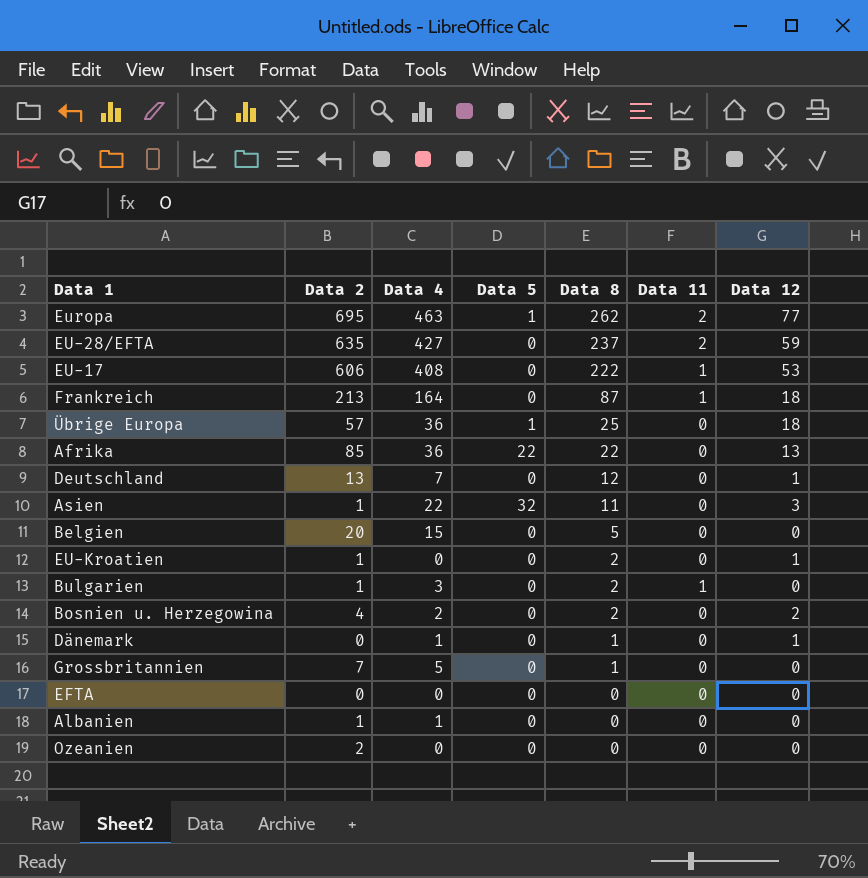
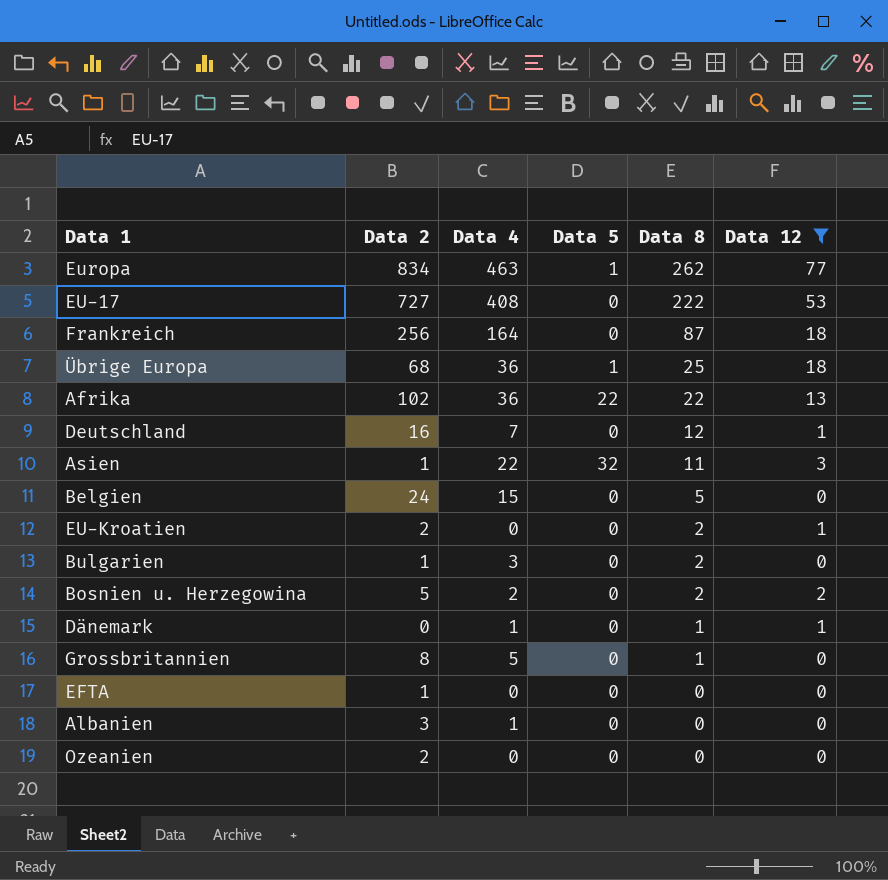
filter: none -> Data 12 != 59
column Data 11 | position: 6 -> none
Europa | Data 2: 695 -> 834
EU-17 | Data 2: 606 -> 727
Frankreich | Data 2: 213 -> 256
Übrige Europa | Data 2: 57 -> 68
Afrika | Data 2: 85 -> 102
Deutschland | Data 2: 13 -> 16
Belgien | Data 2: 20 -> 24
EU-Kroatien | Data 2: 1 -> 2
Bosnien u. Herzegowina | Data 2: 4 -> 5
Grossbritannien | Data 2: 7 -> 8
EFTA | Data 2: 0 -> 1
Albanien | Data 2: 1 -> 3

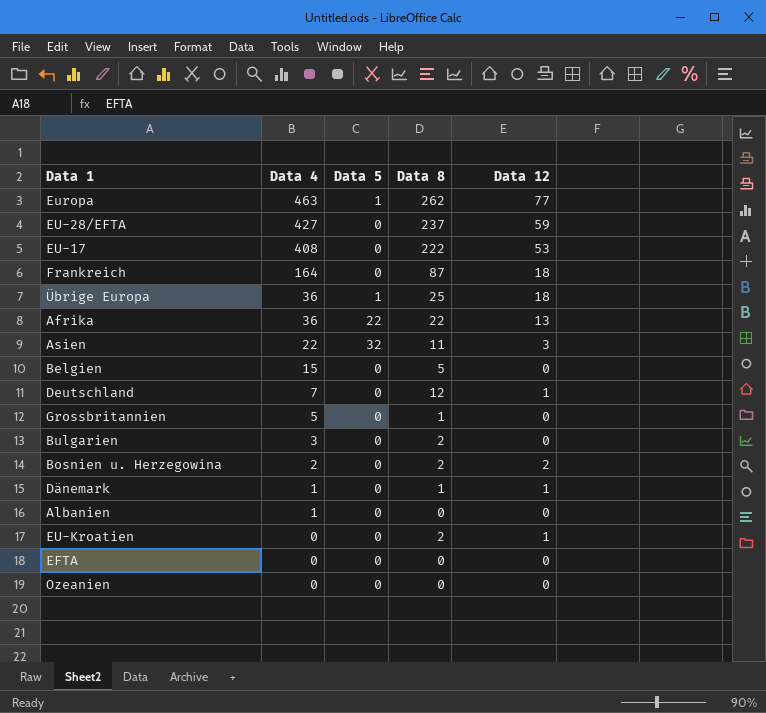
filter: Data 12 != 59 -> none
row order: Data 8 descending -> Data 4 descending
column Data 2 | position: 2 -> none

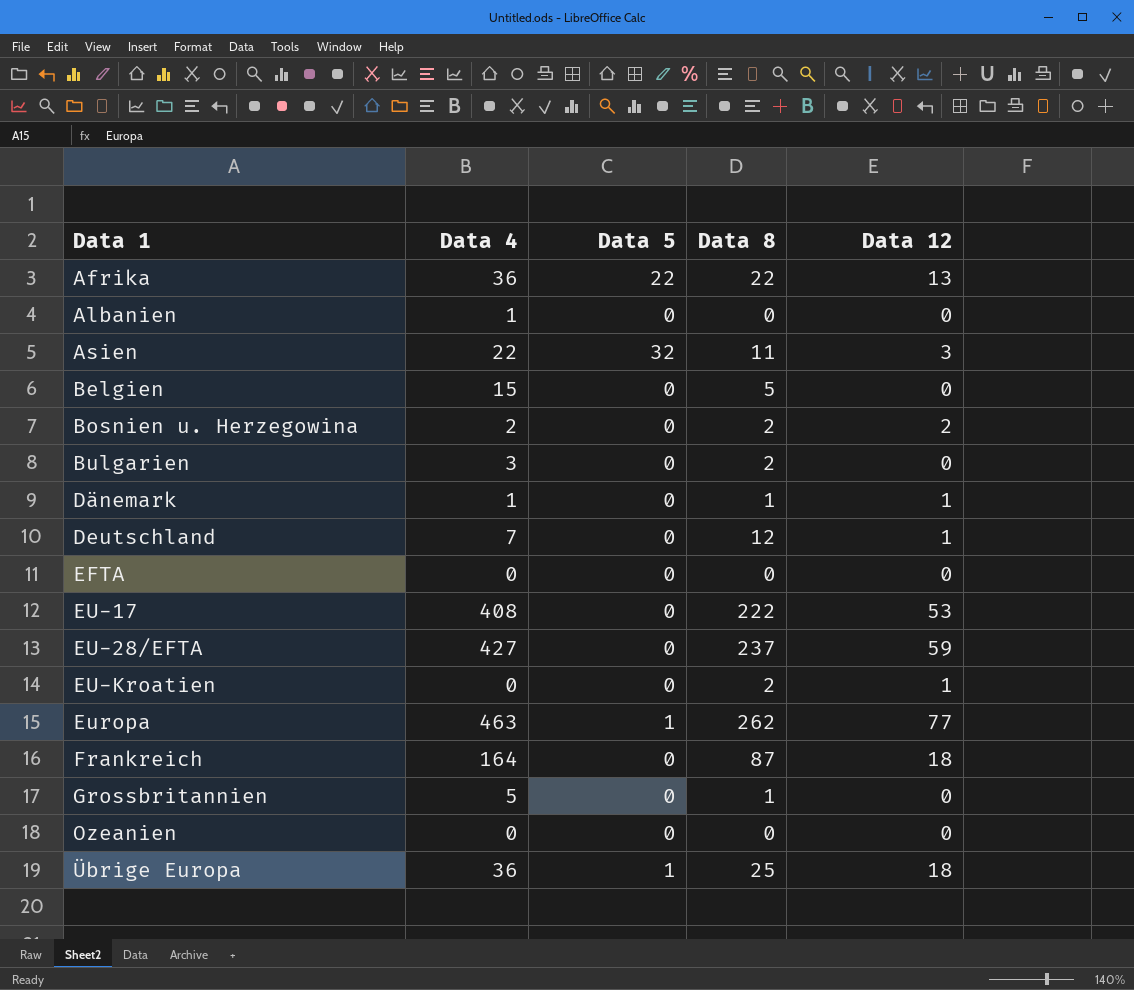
row order: Data 4 descending -> Data 1 ascending

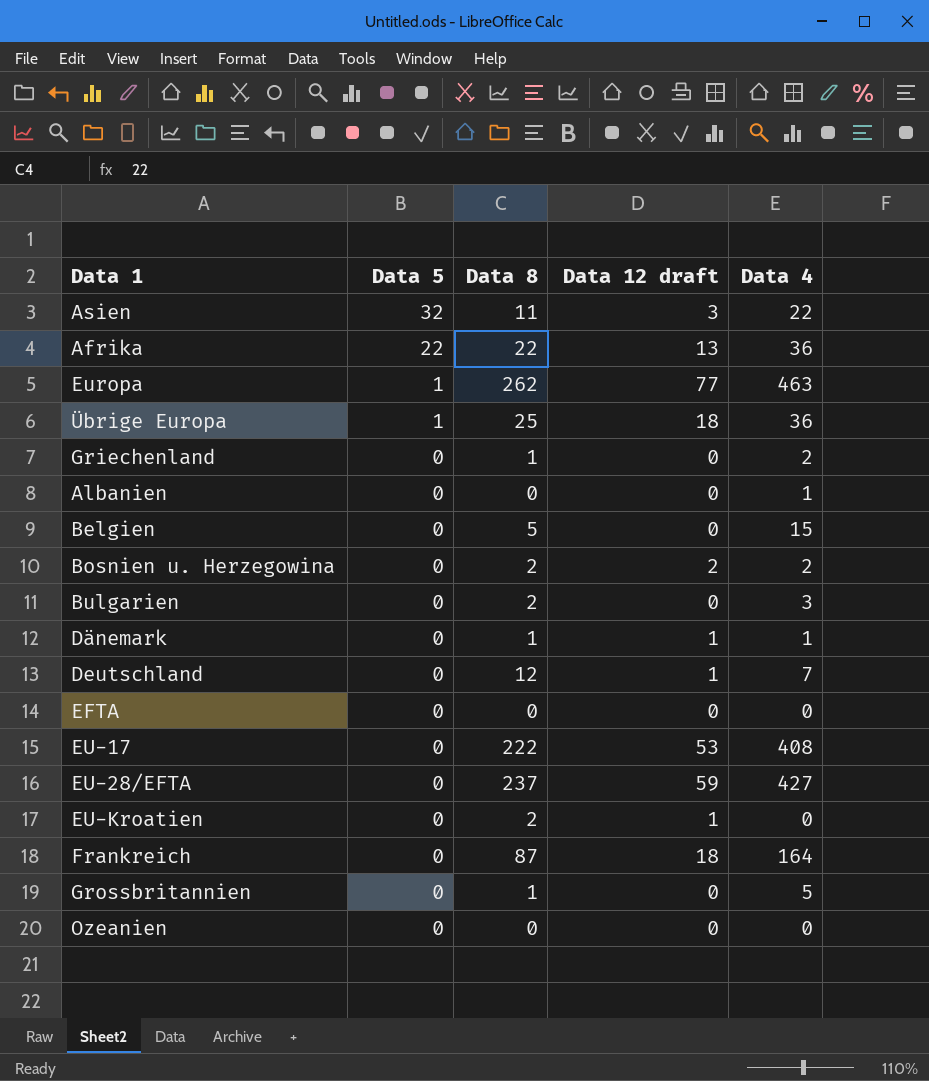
row order: Data 1 ascending -> Data 5 descending
column name: Data 12 -> Data 12 draft
column Data 4 | position: 2 -> 5
row Griechenland: none -> 0 | 1 | 0 | 2

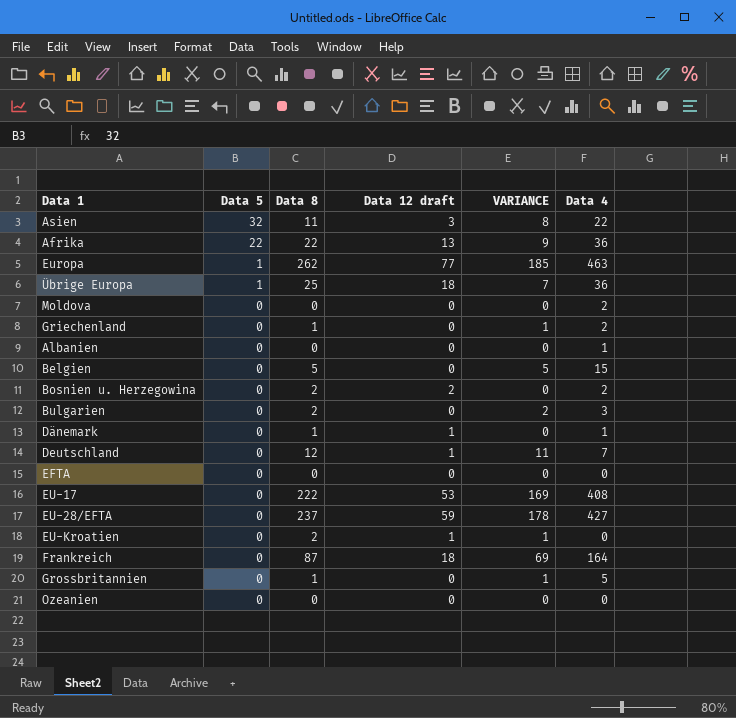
column VARIANCE | formula: none -> [Data 8] - [Data 12 draft]
row Moldova: none -> 0 | 0 | 0 | 0 | 2

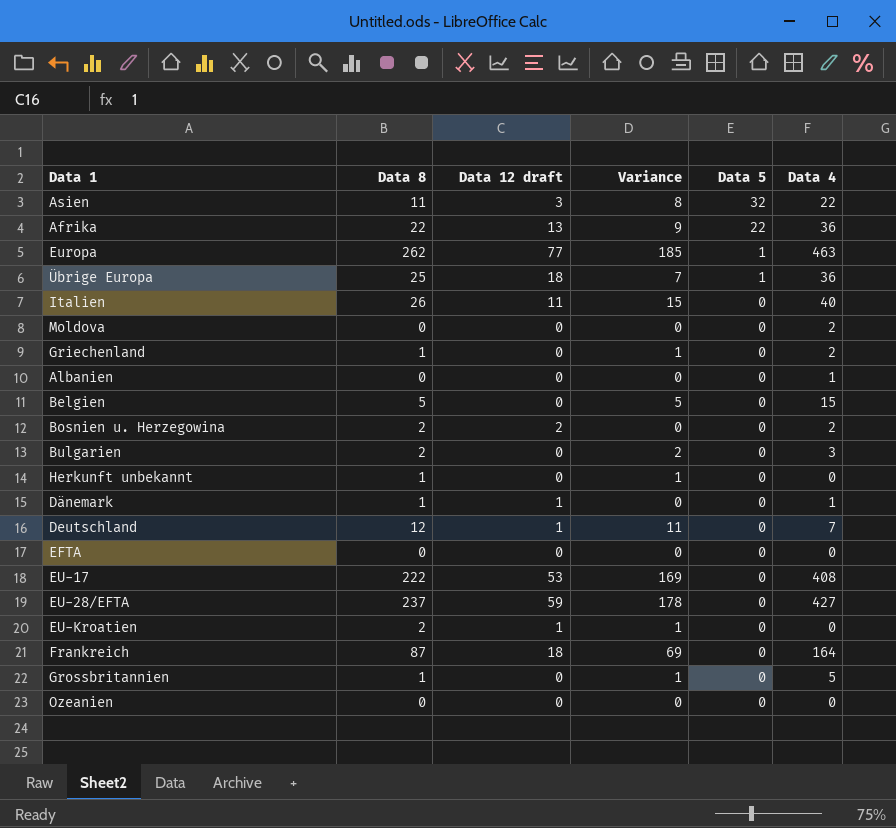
column name: VARIANCE -> Variance
column Data 5 | position: 2 -> 5
row Italien: none -> 26 | 11 | 15 | 0 | 40
row Herkunft unbekannt: none -> 1 | 0 | 1 | 0 | 0

